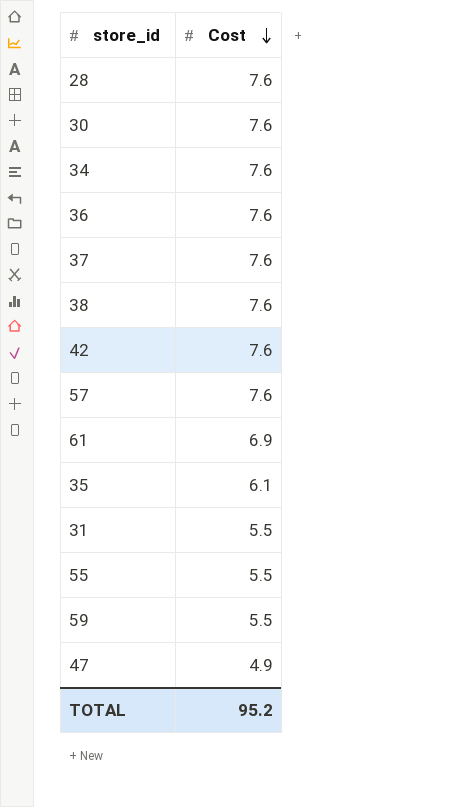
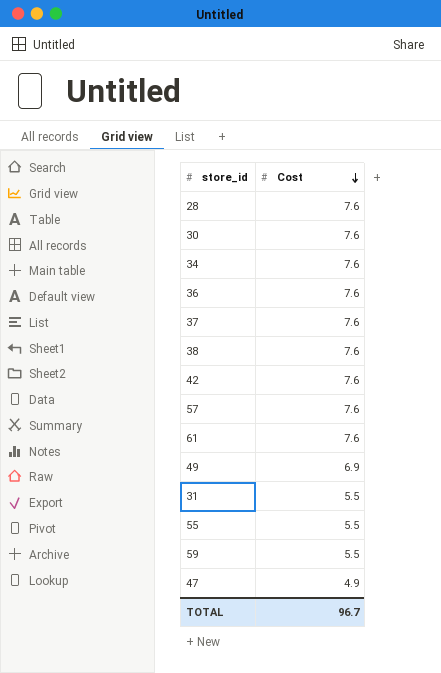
row 35: 6.1 -> none
61 | Cost: 6.9 -> 7.6
row 49: none -> 6.9
TOTAL | Cost: 95.2 -> 96.7

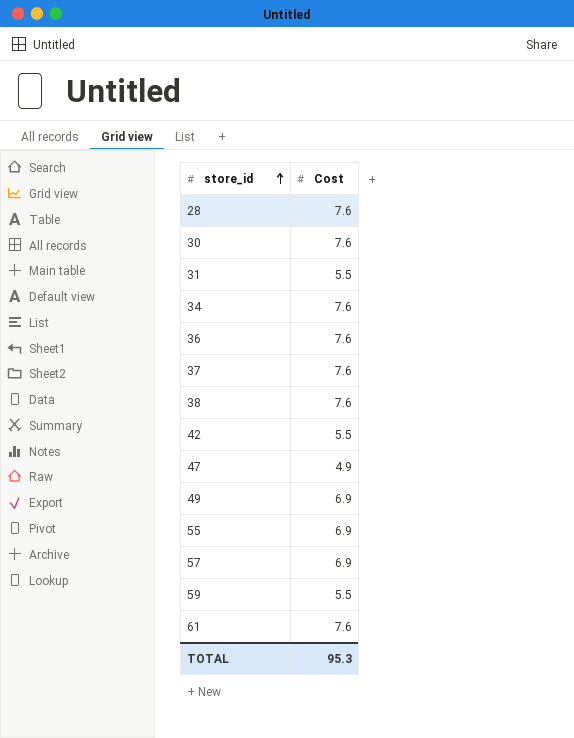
row order: Cost descending -> store_id ascending
42 | Cost: 7.6 -> 5.5
55 | Cost: 5.5 -> 6.9
57 | Cost: 7.6 -> 6.9
TOTAL | Cost: 96.7 -> 95.3

